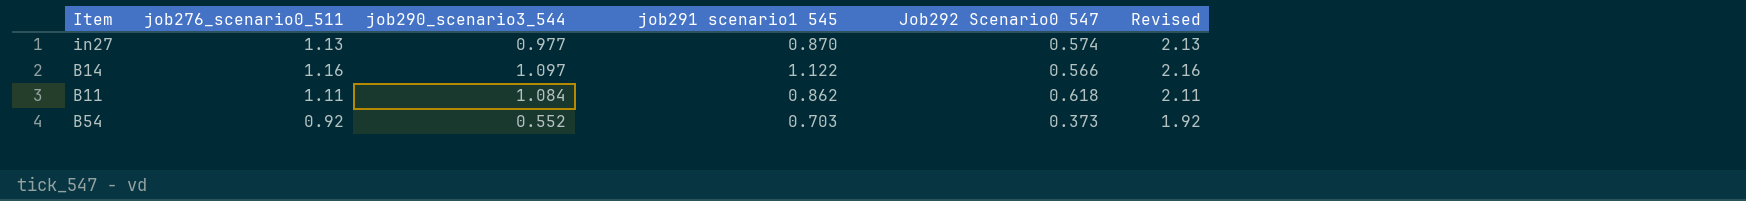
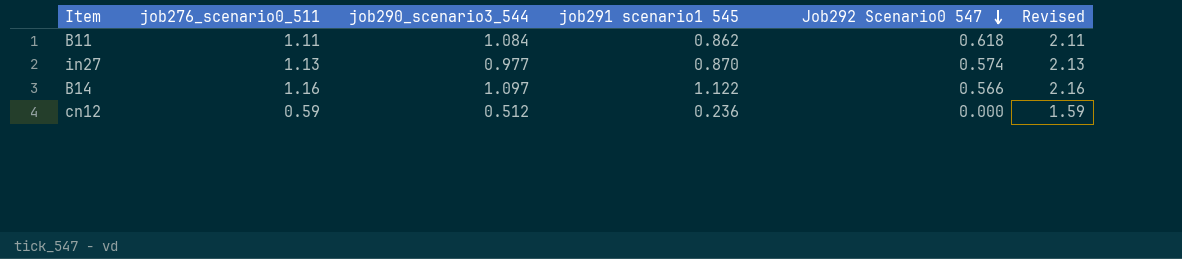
row order: none -> Job292 Scenario0 547 descending
row B54: 0.92 | 0.552 | 0.703 | 0.373 | 1.92 -> none
row cn12: none -> 0.59 | 0.512 | 0.236 | 0.000 | 1.59

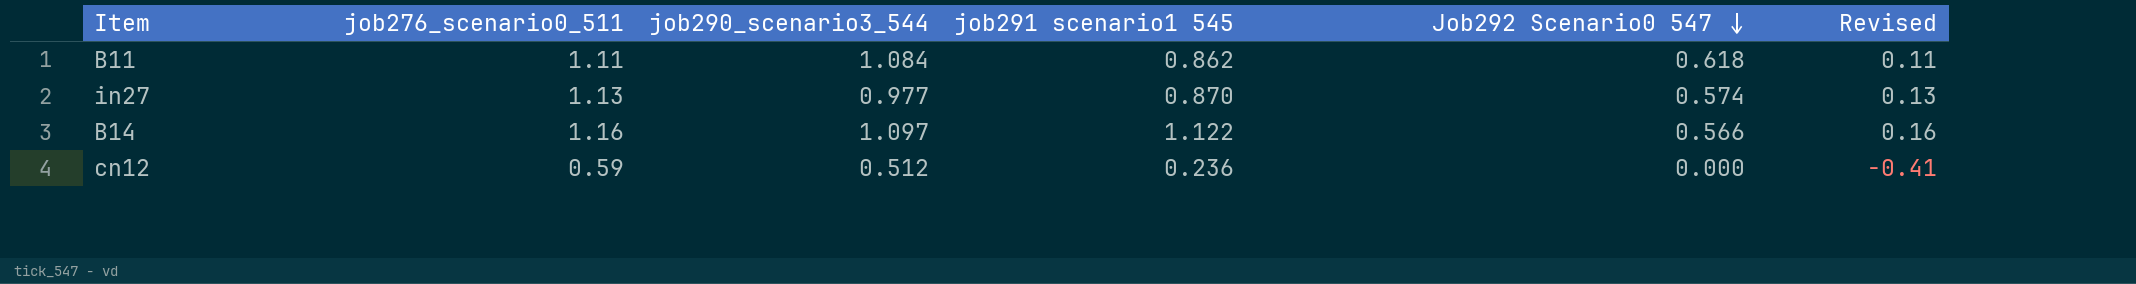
column Revised | formula: [job276_scenario0_511] + 1 -> [job276_scenario0_511] - 1

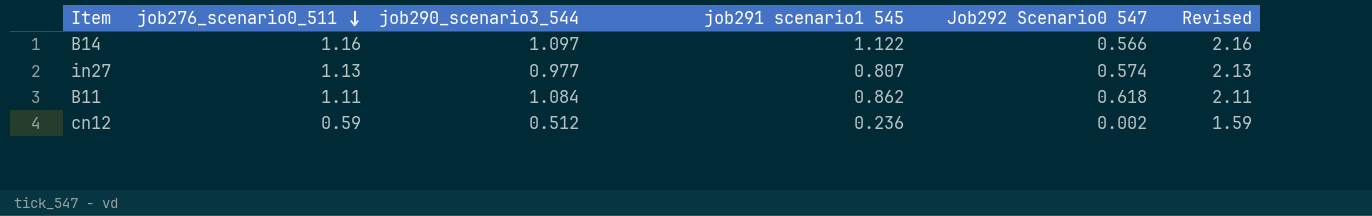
row order: Job292 Scenario0 547 descending -> job276_scenario0_511 descending
column Revised | formula: [job276_scenario0_511] - 1 -> [job276_scenario0_511] + 1
in27 | job291 scenario1 545: 0.870 -> 0.807
cn12 | Job292 Scenario0 547: 0.000 -> 0.002

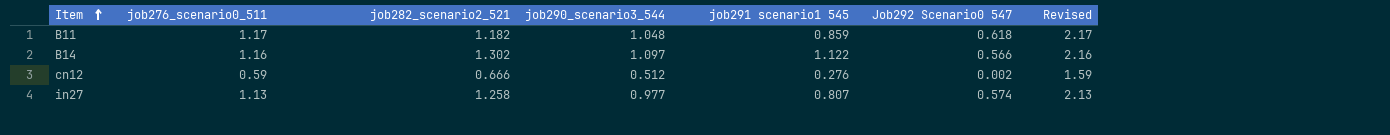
row order: job276_scenario0_511 descending -> Item ascending
column job282_scenario2_521 | position: none -> 3
B11 | job276_scenario0_511: 1.11 -> 1.17
B11 | job290_scenario3_544: 1.084 -> 1.048
B11 | job291 scenario1 545: 0.862 -> 0.859
B11 | Revised: 2.11 -> 2.17
cn12 | job291 scenario1 545: 0.236 -> 0.276

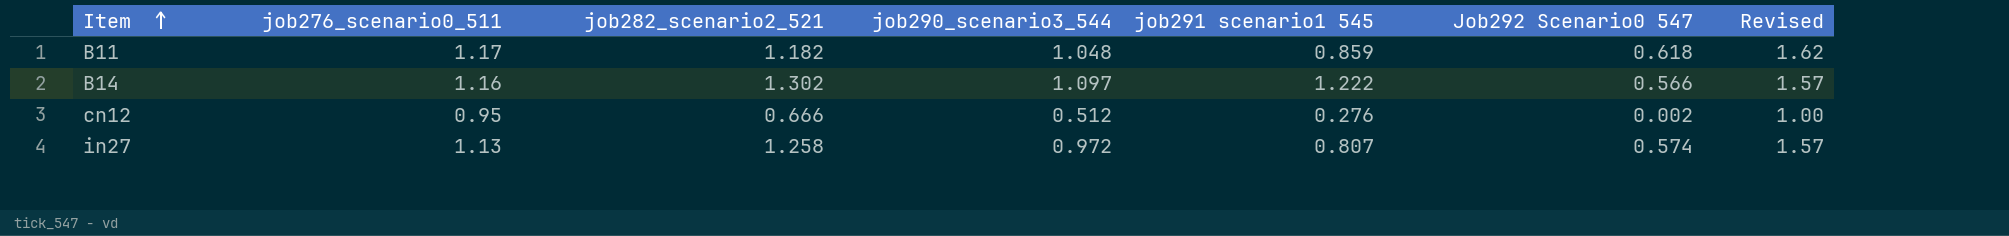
column Revised | formula: [job276_scenario0_511] + 1 -> [Job292 Scenario0 547] + 1
B14 | job291 scenario1 545: 1.122 -> 1.222
cn12 | job276_scenario0_511: 0.59 -> 0.95
in27 | job290_scenario3_544: 0.977 -> 0.972

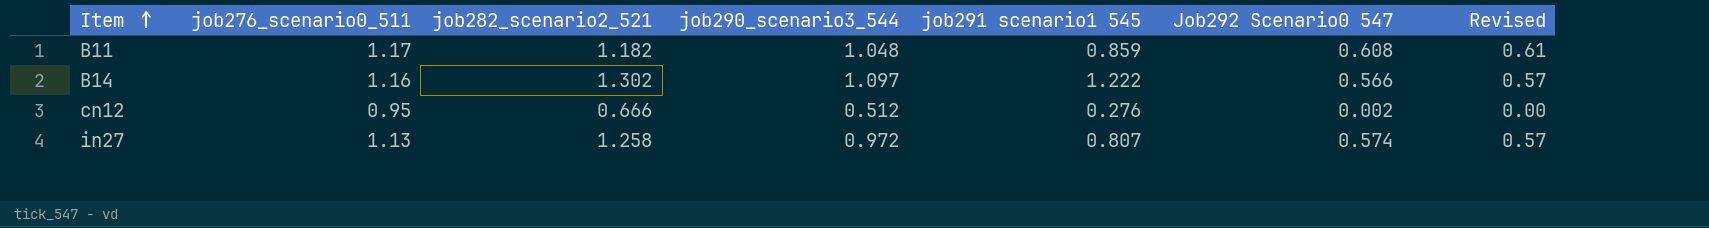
column Revised | formula: [Job292 Scenario0 547] + 1 -> [Job292 Scenario0 547] + 0
B11 | Job292 Scenario0 547: 0.618 -> 0.608

